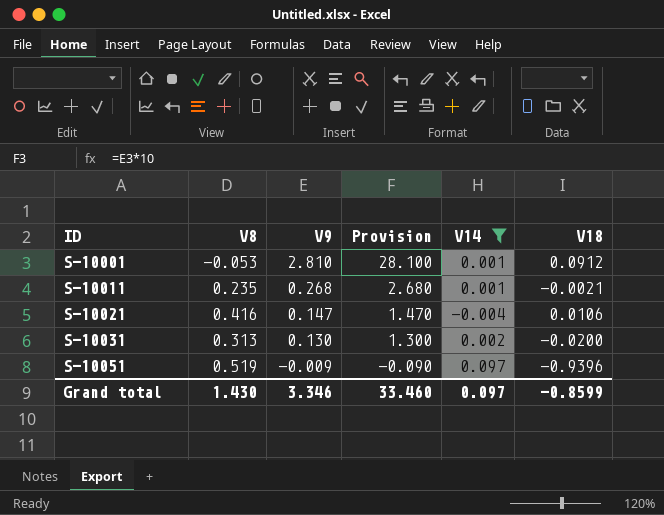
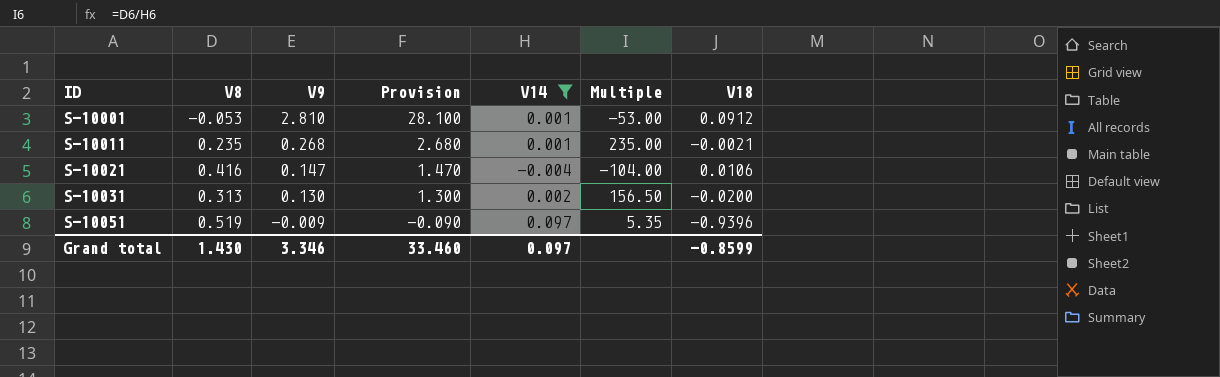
column Multiple | formula: none -> [V8] / [V14]

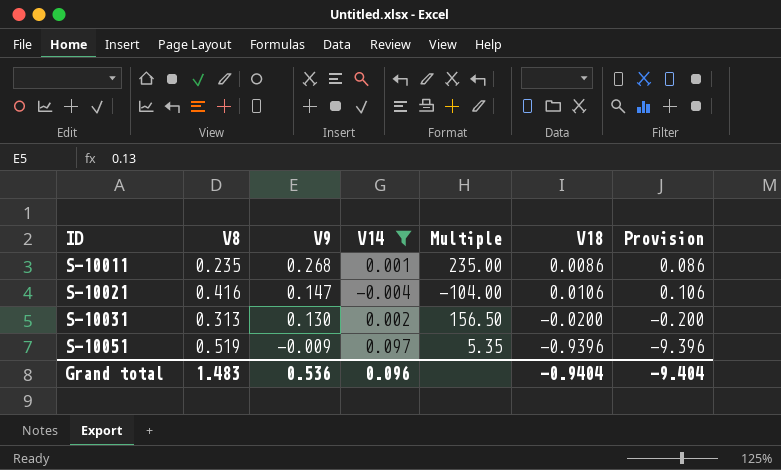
column Provision | formula: [V9] * 10 -> [V18] * 10
column Provision | position: 4 -> 7
row S-10001: -0.053 | 2.810 | 28.100 | 0.001 | -53.00 | 0.0912 -> none
S-10011 | V18: -0.0021 -> 0.0086
Grand total | V8: 1.430 -> 1.483
Grand total | V9: 3.346 -> 0.536
Grand total | V14: 0.097 -> 0.096
Grand total | V18: -0.8599 -> -0.9404
Grand total | Provision: 33.460 -> -9.404

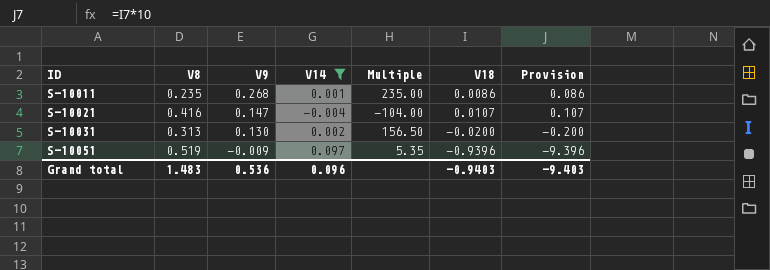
S-10021 | V18: 0.0106 -> 0.0107
S-10021 | Provision: 0.106 -> 0.107
Grand total | V18: -0.9404 -> -0.9403
Grand total | Provision: -9.404 -> -9.403

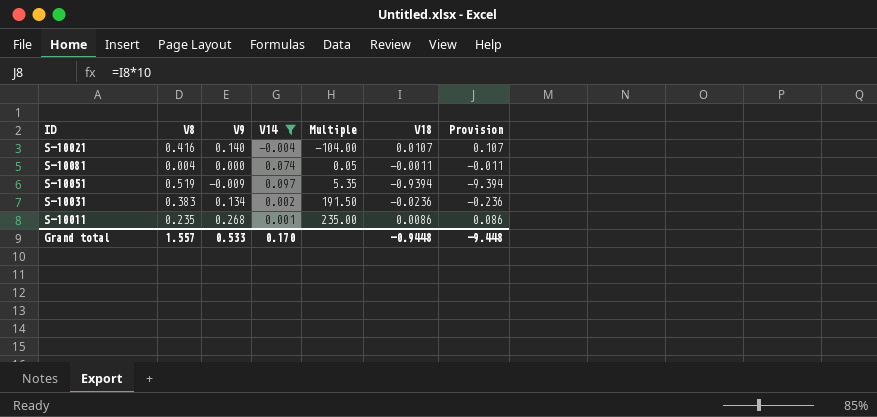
row order: ID ascending -> Multiple ascending
S-10021 | V9: 0.147 -> 0.140
row S-10081: none -> 0.004 | 0.000 | 0.074 | 0.05 | -0.0011 | -0.011
S-10051 | V18: -0.9396 -> -0.9394
S-10051 | Provision: -9.396 -> -9.394
S-10031 | V8: 0.313 -> 0.383
S-10031 | V9: 0.130 -> 0.134
S-10031 | Multiple: 156.50 -> 191.50
S-10031 | V18: -0.0200 -> -0.0236
S-10031 | Provision: -0.200 -> -0.236
Grand total | V8: 1.483 -> 1.557
Grand total | V9: 0.536 -> 0.533
Grand total | V14: 0.096 -> 0.170
Grand total | V18: -0.9403 -> -0.9448
Grand total | Provision: -9.403 -> -9.448

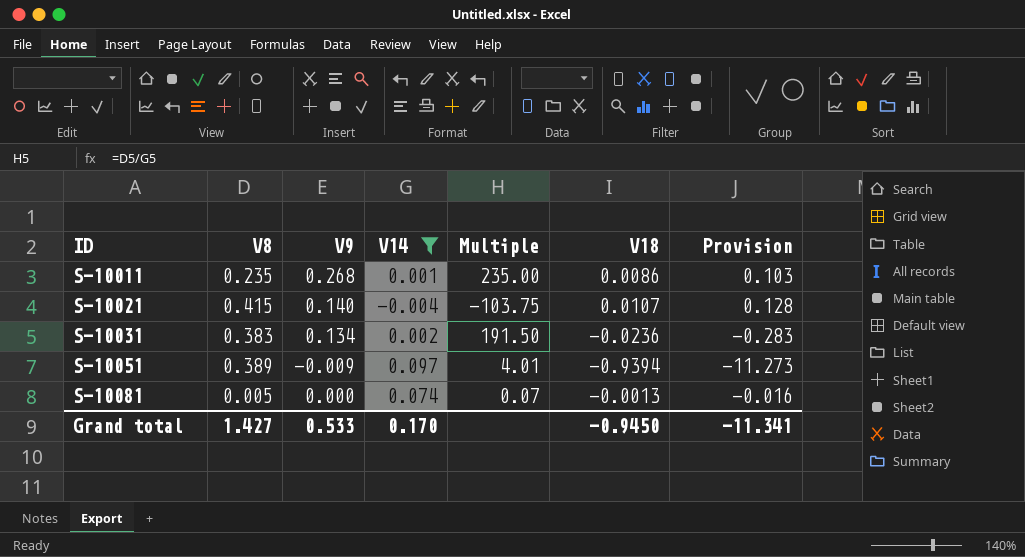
row order: Multiple ascending -> ID ascending
column Provision | formula: [V18] * 10 -> [V18] * 12
S-10021 | V8: 0.416 -> 0.415
S-10021 | Multiple: -104.00 -> -103.75
S-10051 | V8: 0.519 -> 0.389
S-10051 | Multiple: 5.35 -> 4.01
S-10081 | V8: 0.004 -> 0.005
S-10081 | Multiple: 0.05 -> 0.07
S-10081 | V18: -0.0011 -> -0.0013
Grand total | V8: 1.557 -> 1.427
Grand total | V18: -0.9448 -> -0.9450
Grand total | Provision: -9.448 -> -11.341

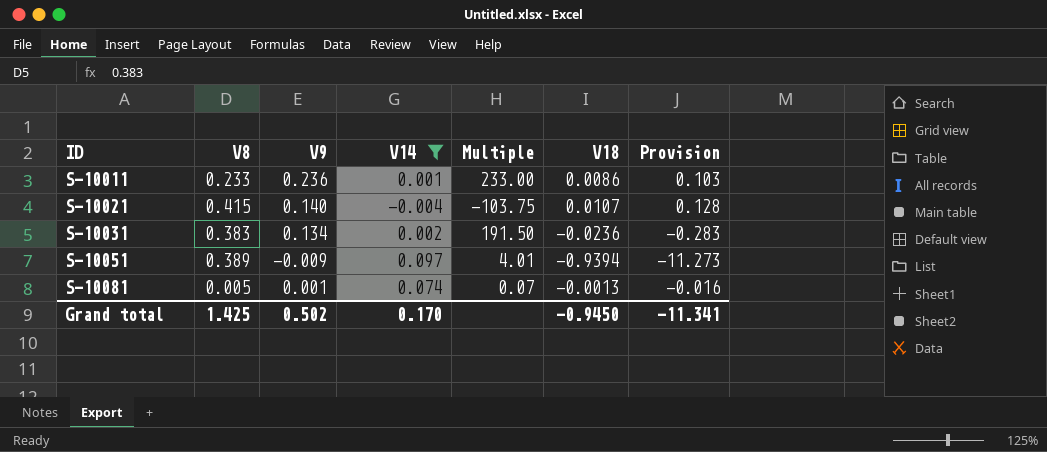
S-10011 | V8: 0.235 -> 0.233
S-10011 | V9: 0.268 -> 0.236
S-10011 | Multiple: 235.00 -> 233.00
S-10081 | V9: 0.000 -> 0.001
Grand total | V8: 1.427 -> 1.425
Grand total | V9: 0.533 -> 0.502

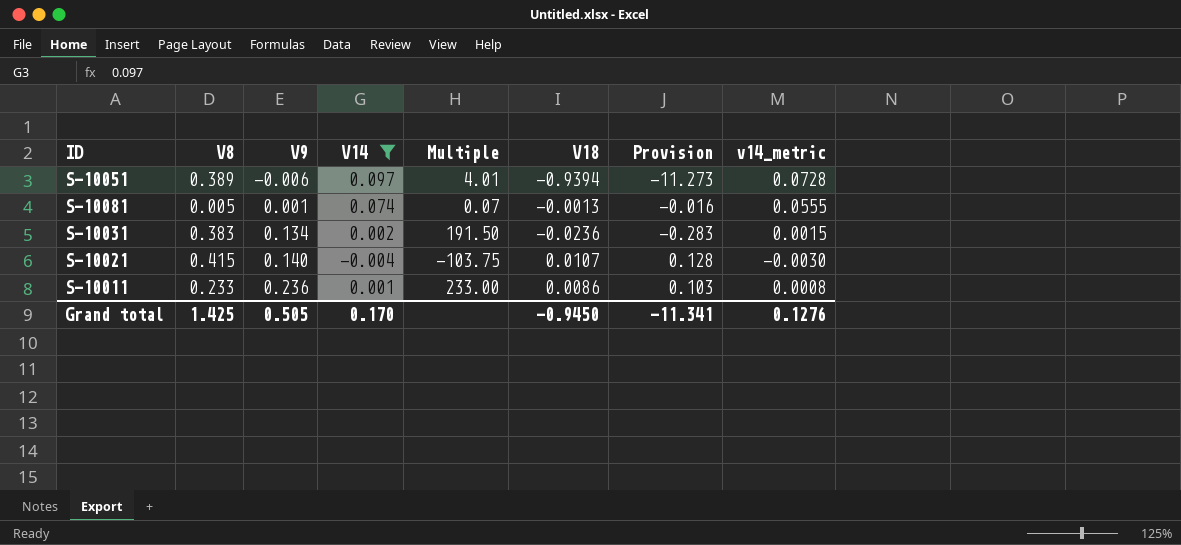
row order: ID ascending -> V9 ascending
column v14_metric | formula: none -> [V14] * 0.75
S-10051 | V9: -0.009 -> -0.006
Grand total | V9: 0.502 -> 0.505

